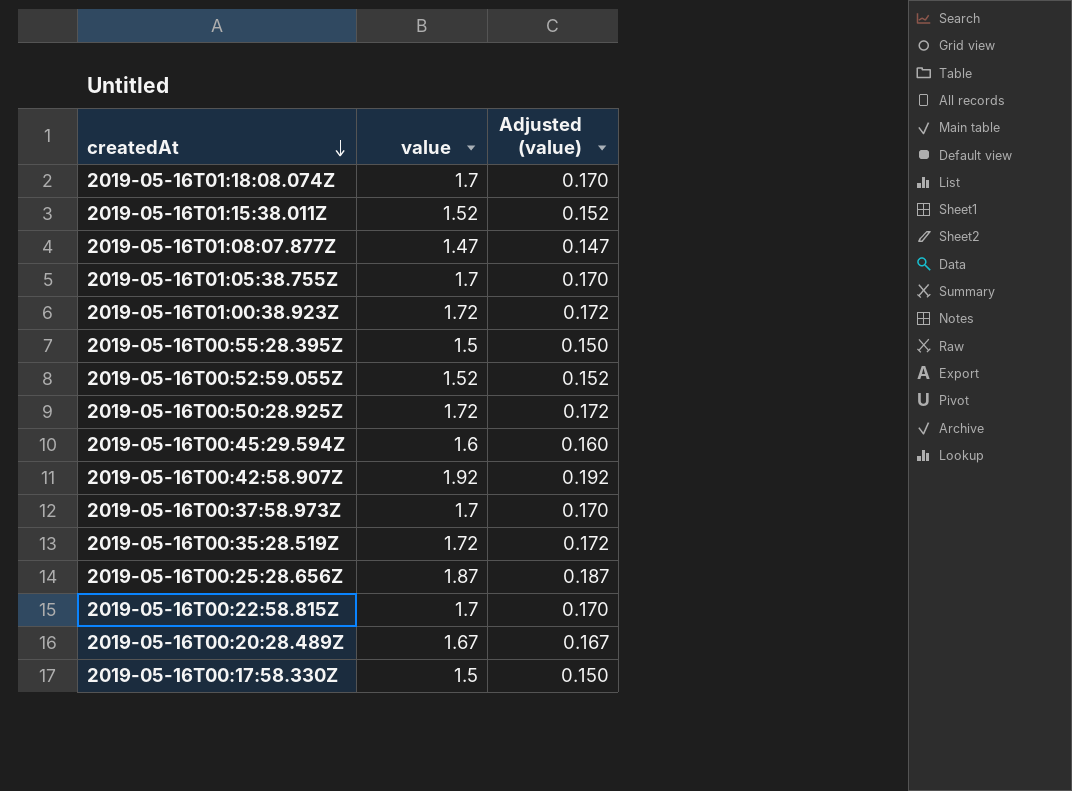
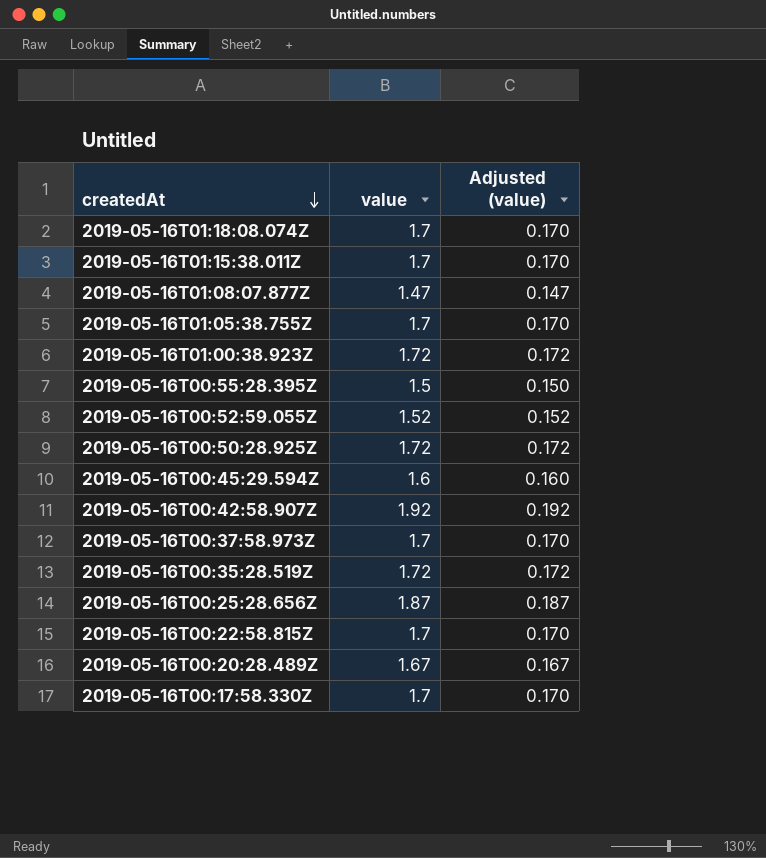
2019-05-16T01:15:38.011Z | value: 1.52 -> 1.7
2019-05-16T01:15:38.011Z | Adjusted (value): 0.152 -> 0.170
2019-05-16T00:17:58.330Z | value: 1.5 -> 1.7
2019-05-16T00:17:58.330Z | Adjusted (value): 0.150 -> 0.170

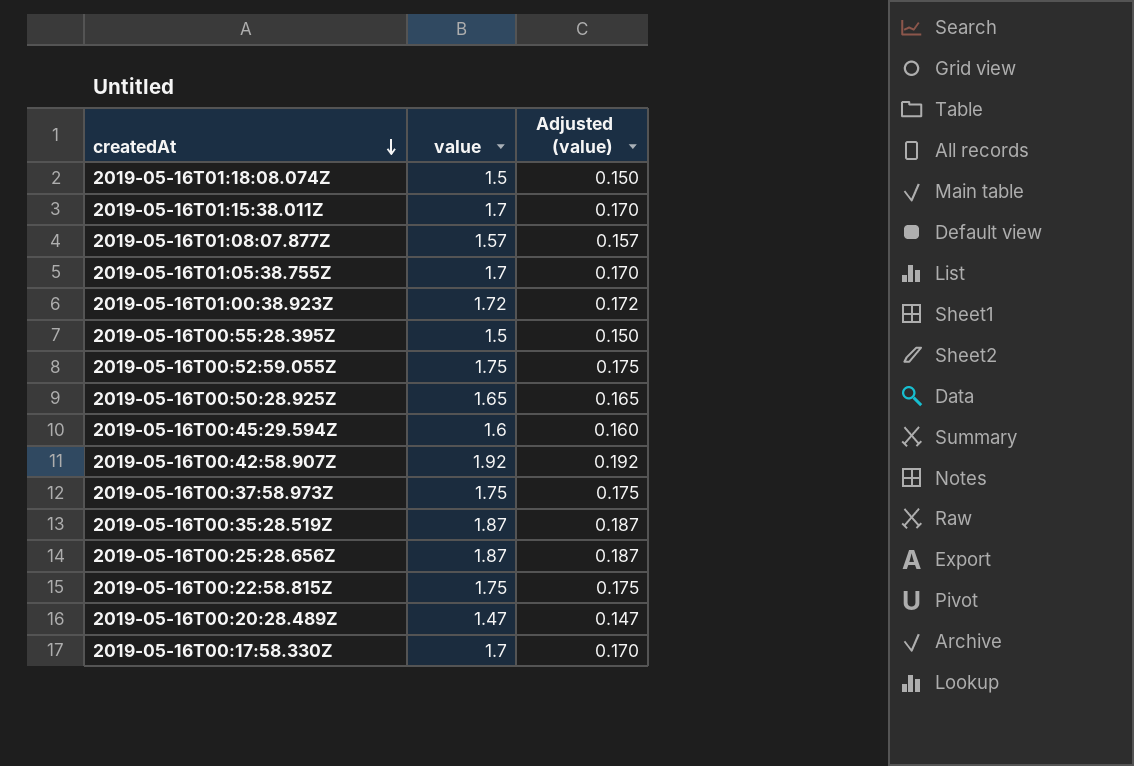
2019-05-16T01:18:08.074Z | value: 1.7 -> 1.5
2019-05-16T01:18:08.074Z | Adjusted (value): 0.170 -> 0.150
2019-05-16T01:08:07.877Z | value: 1.47 -> 1.57
2019-05-16T01:08:07.877Z | Adjusted (value): 0.147 -> 0.157
2019-05-16T00:52:59.055Z | value: 1.52 -> 1.75
2019-05-16T00:52:59.055Z | Adjusted (value): 0.152 -> 0.175
2019-05-16T00:50:28.925Z | value: 1.72 -> 1.65
2019-05-16T00:50:28.925Z | Adjusted (value): 0.172 -> 0.165
2019-05-16T00:37:58.973Z | value: 1.7 -> 1.75
2019-05-16T00:37:58.973Z | Adjusted (value): 0.170 -> 0.175
2019-05-16T00:35:28.519Z | value: 1.72 -> 1.87
2019-05-16T00:35:28.519Z | Adjusted (value): 0.172 -> 0.187
2019-05-16T00:22:58.815Z | value: 1.7 -> 1.75
2019-05-16T00:22:58.815Z | Adjusted (value): 0.170 -> 0.175
2019-05-16T00:20:28.489Z | value: 1.67 -> 1.47
2019-05-16T00:20:28.489Z | Adjusted (value): 0.167 -> 0.147

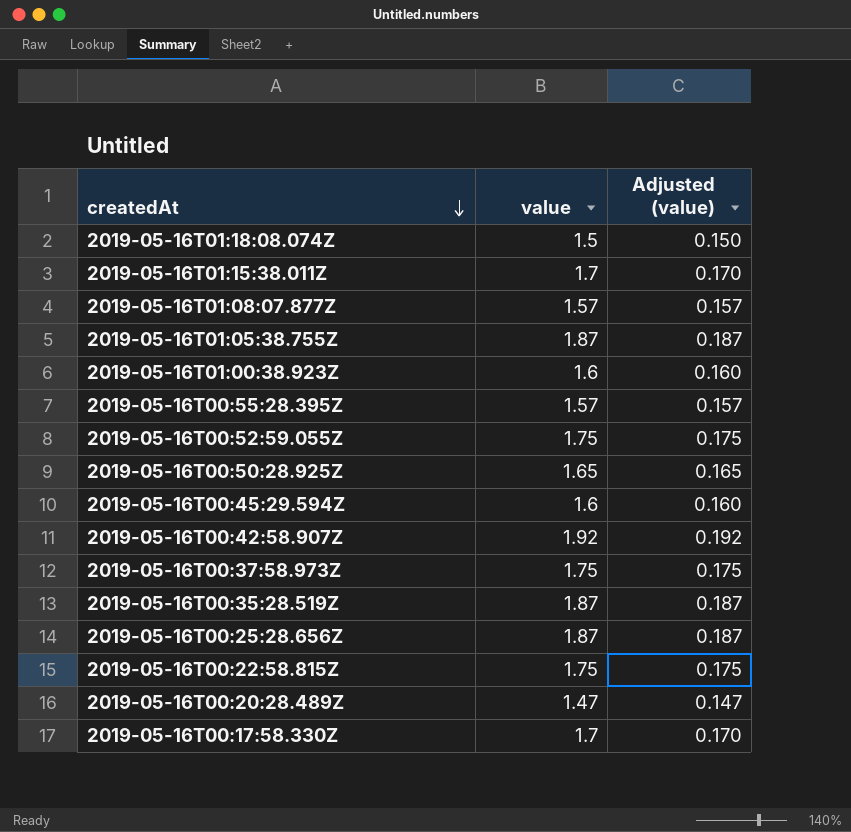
2019-05-16T01:05:38.755Z | value: 1.7 -> 1.87
2019-05-16T01:05:38.755Z | Adjusted (value): 0.170 -> 0.187
2019-05-16T01:00:38.923Z | value: 1.72 -> 1.6
2019-05-16T01:00:38.923Z | Adjusted (value): 0.172 -> 0.160
2019-05-16T00:55:28.395Z | value: 1.5 -> 1.57
2019-05-16T00:55:28.395Z | Adjusted (value): 0.150 -> 0.157

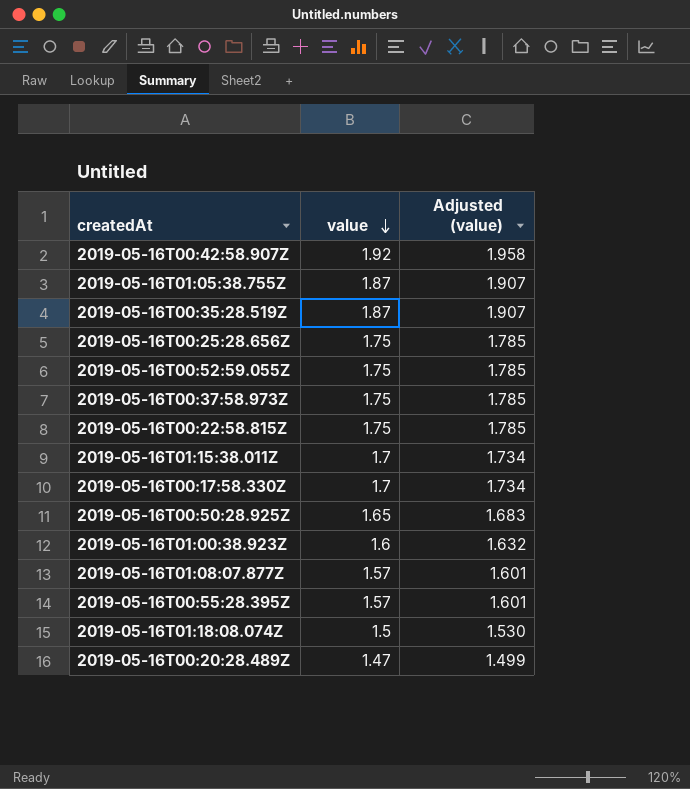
row order: createdAt descending -> value descending
column Adjusted (value) | formula: [value] * 0.1 -> [value] * 1.02
row 2019-05-16T00:45:29.594Z: 1.6 | 0.160 -> none
2019-05-16T00:25:28.656Z | value: 1.87 -> 1.75

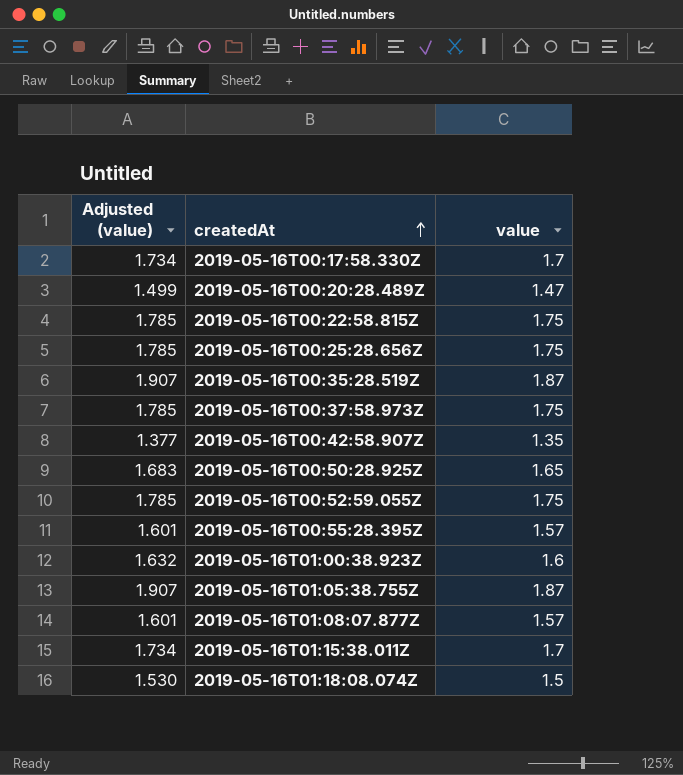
row order: value descending -> createdAt ascending
column Adjusted (value) | position: 3 -> 1
2019-05-16T00:42:58.907Z | Adjusted (value): 1.958 -> 1.377
2019-05-16T00:42:58.907Z | value: 1.92 -> 1.35

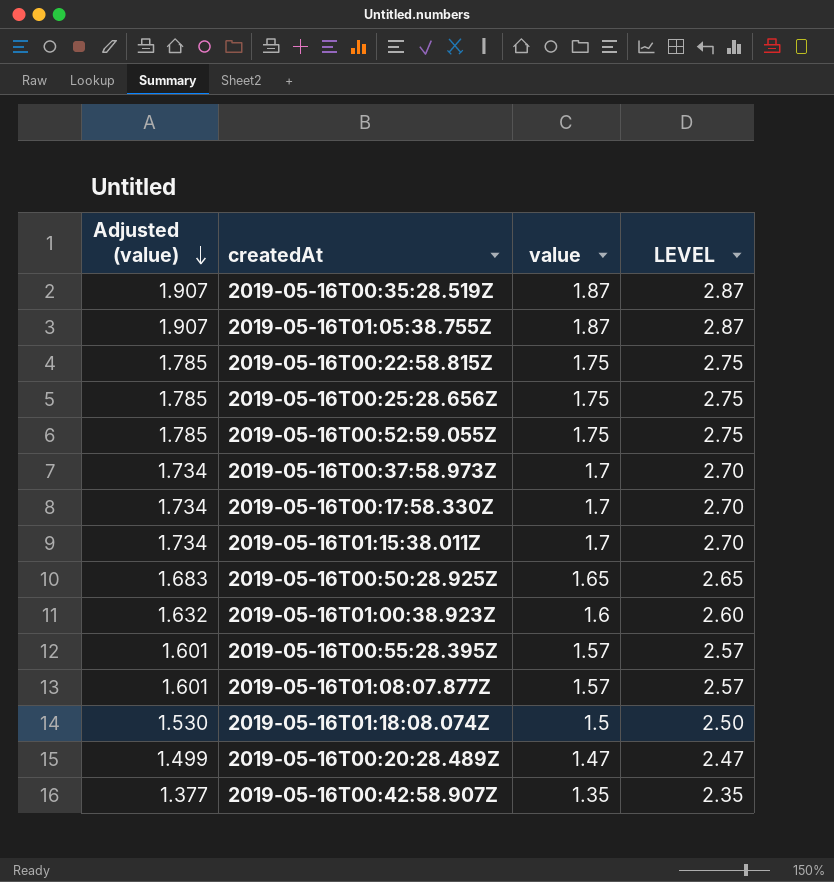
row order: createdAt ascending -> Adjusted (value) descending
column LEVEL | formula: none -> [value] + 1
2019-05-16T00:37:58.973Z | Adjusted (value): 1.785 -> 1.734
2019-05-16T00:37:58.973Z | value: 1.75 -> 1.7

